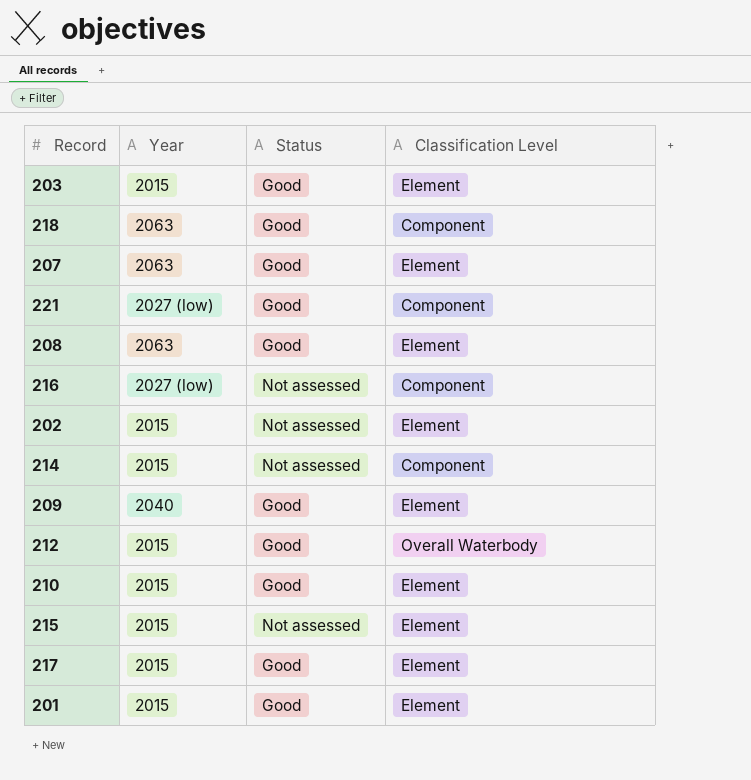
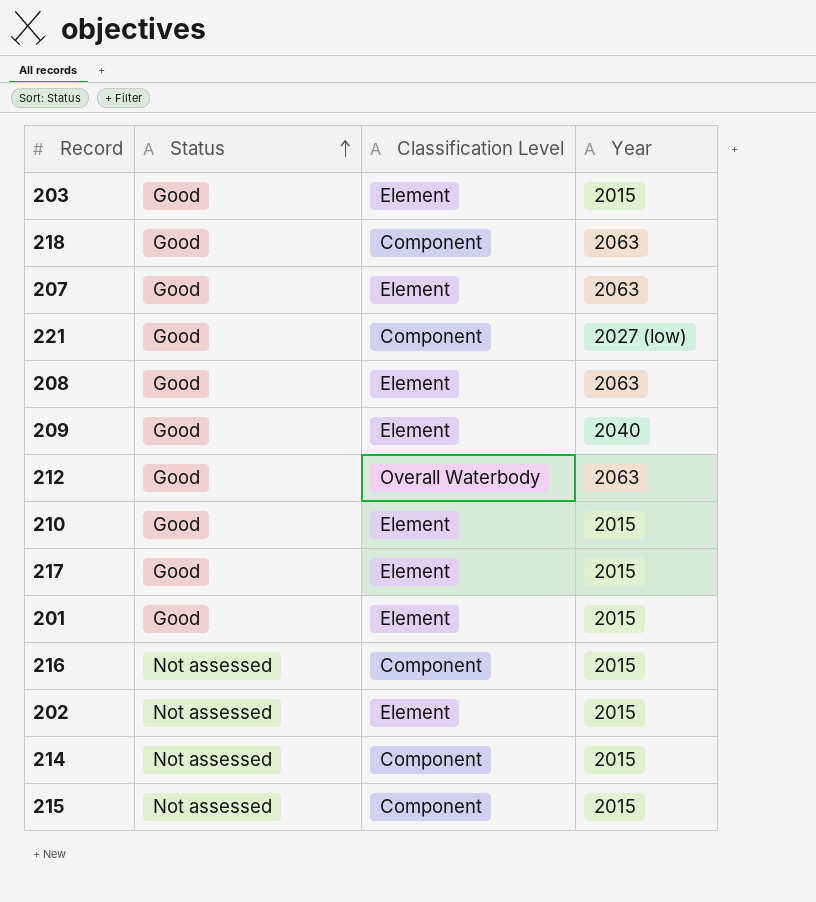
row order: none -> Status ascending
column Year | position: 2 -> 4
212 | Year: 2015 -> 2063
216 | Year: 2027 (low) -> 2015
215 | Classification Level: Element -> Component

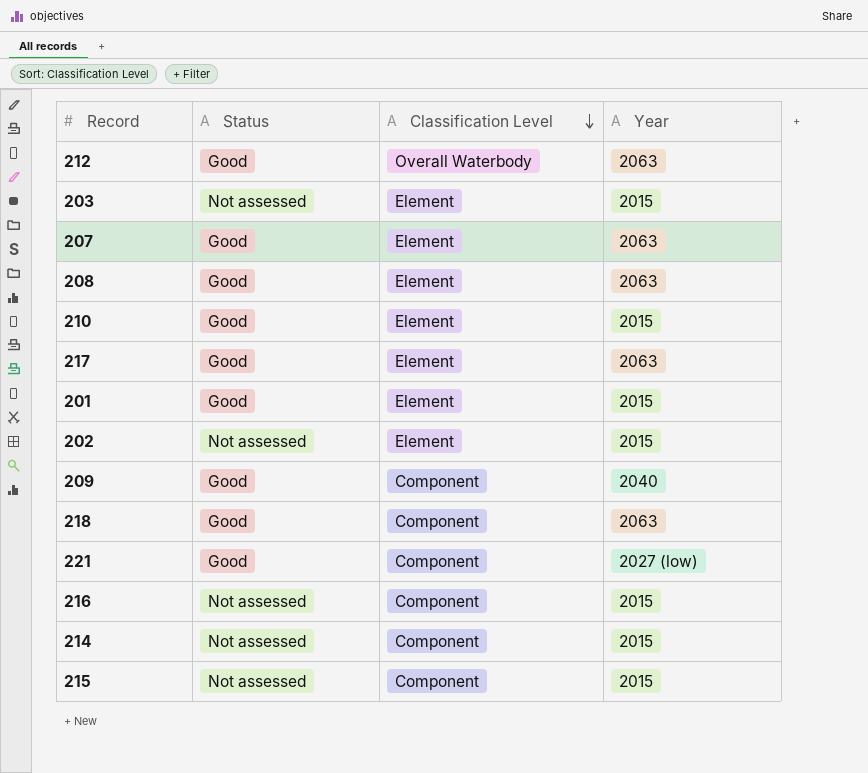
row order: Status ascending -> Classification Level descending
203 | Status: Good -> Not assessed
217 | Year: 2015 -> 2063
209 | Classification Level: Element -> Component

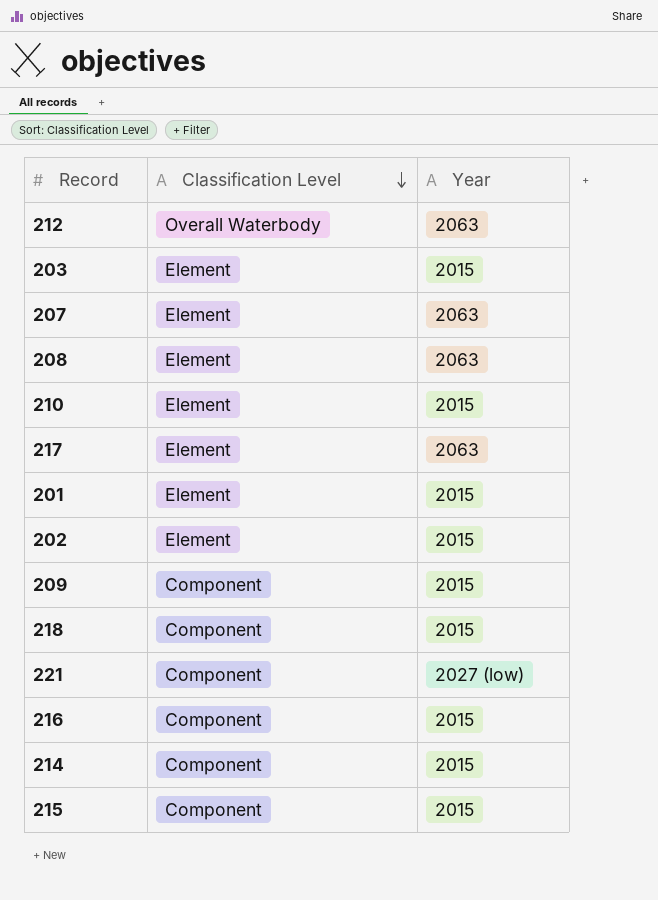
column Status | position: 2 -> none
209 | Year: 2040 -> 2015
218 | Year: 2063 -> 2015

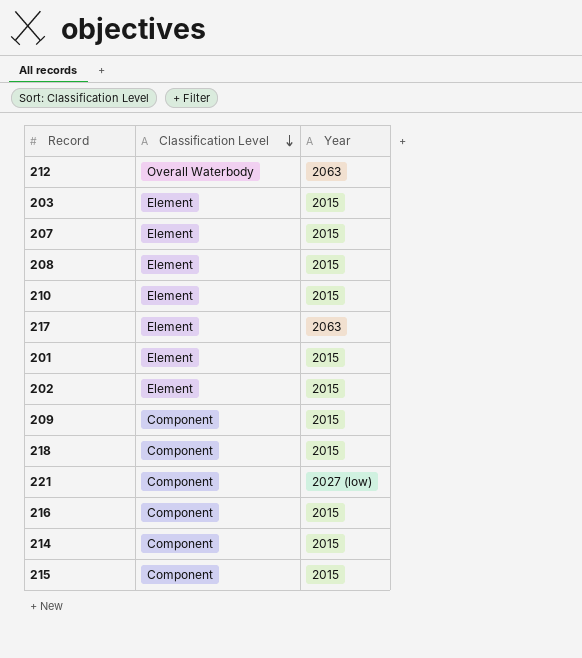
207 | Year: 2063 -> 2015
208 | Year: 2063 -> 2015

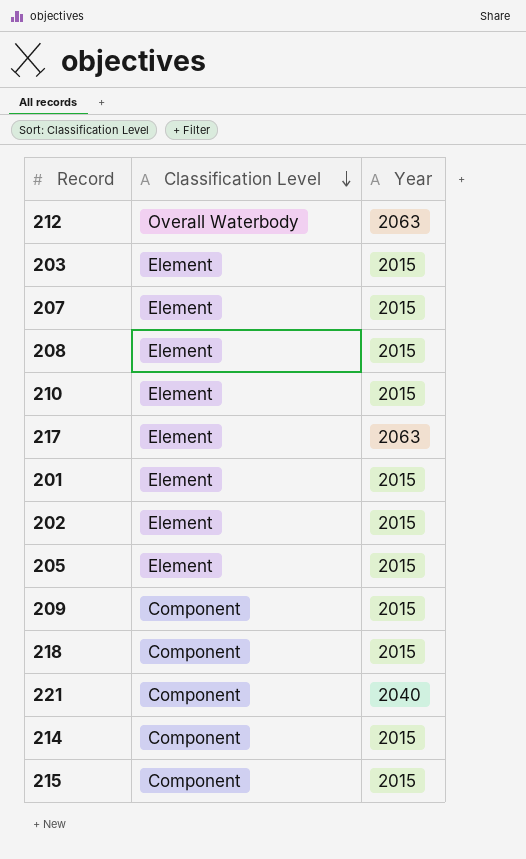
row 216: Component | 2015 -> none
row 205: none -> Element | 2015
221 | Year: 2027 (low) -> 2040

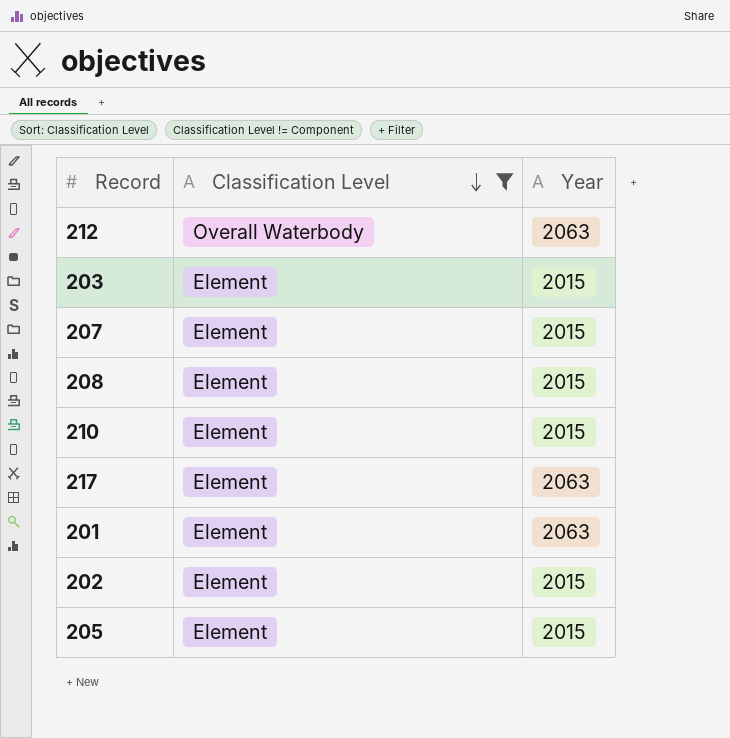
filter: none -> Classification Level != Component
201 | Year: 2015 -> 2063

